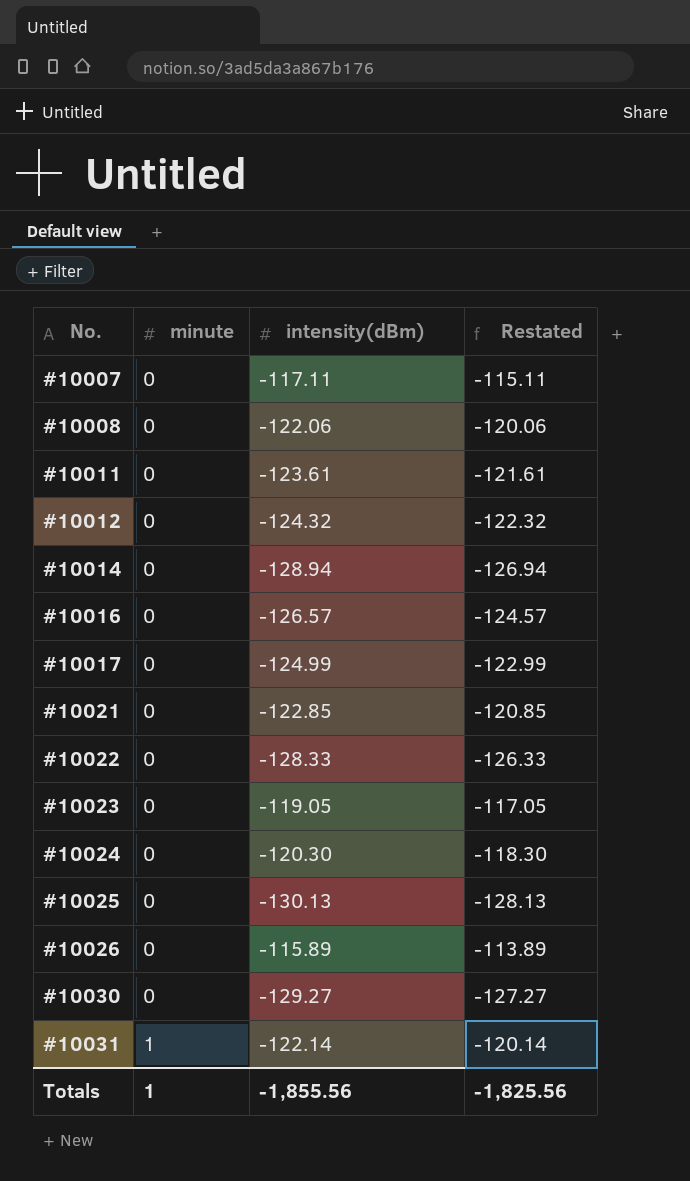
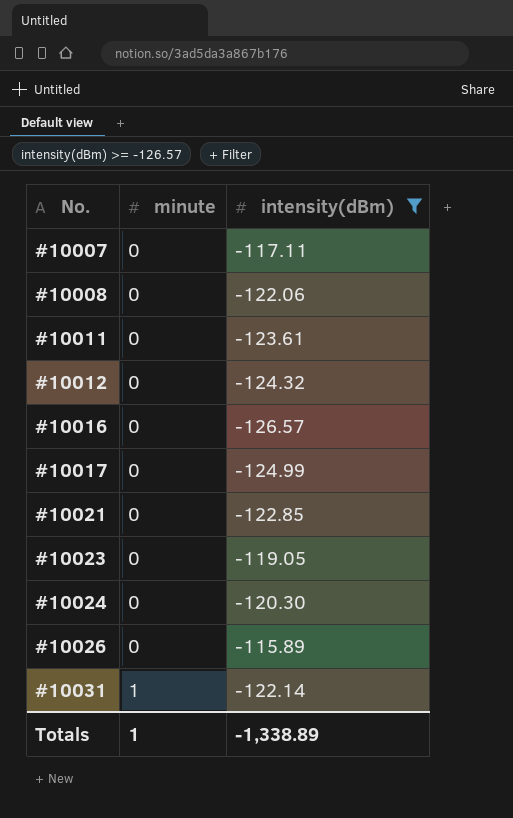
filter: none -> intensity(dBm) >= -126.57
column Restated | formula: [intensity(dBm)] + 2 -> none
Totals | intensity(dBm): -1,855.56 -> -1,338.89

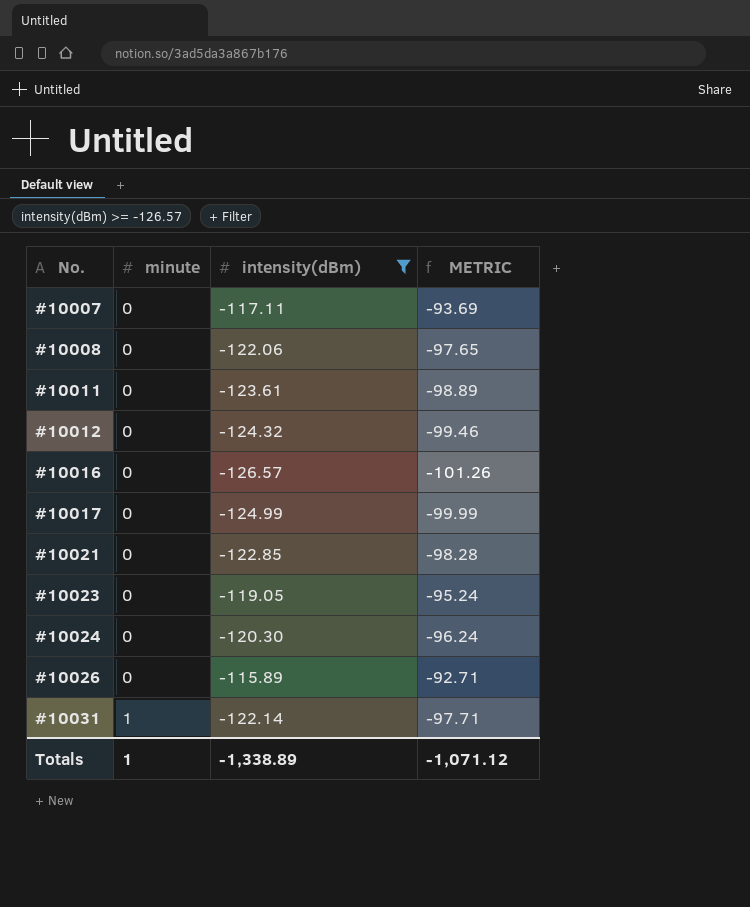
column METRIC | formula: none -> [intensity(dBm)] * 0.8

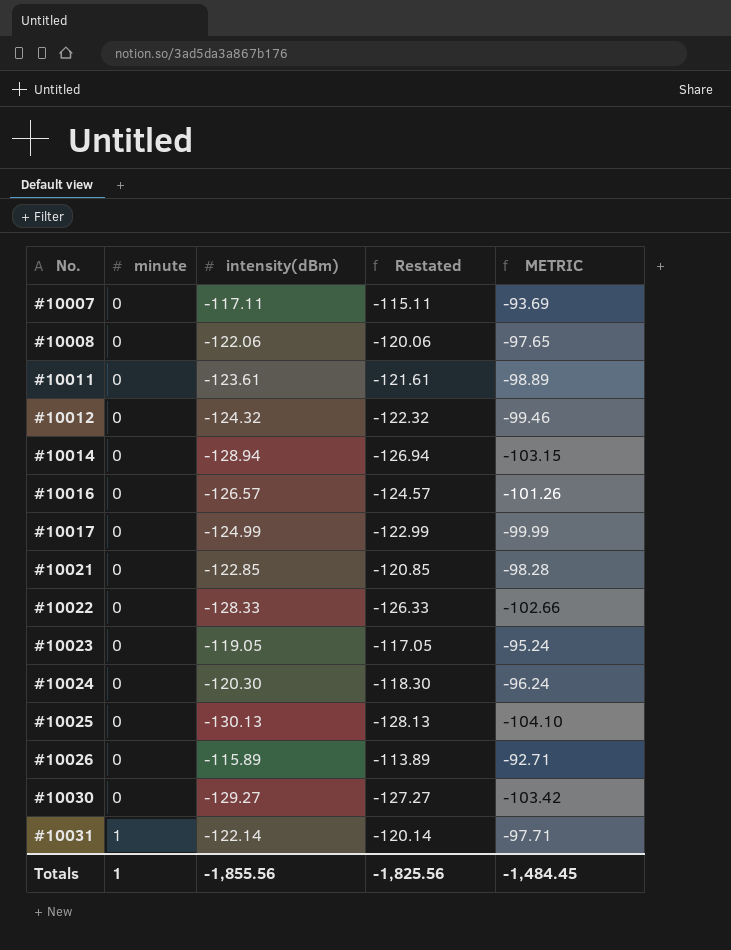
filter: intensity(dBm) >= -126.57 -> none
column Restated | formula: none -> [intensity(dBm)] + 2
Totals | intensity(dBm): -1,338.89 -> -1,855.56
Totals | METRIC: -1,071.12 -> -1,484.45

